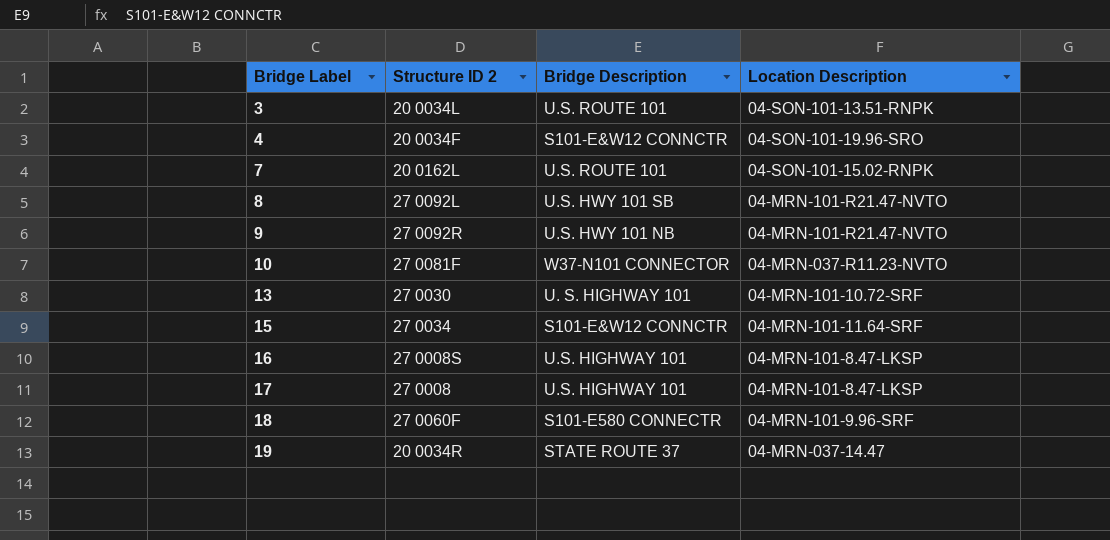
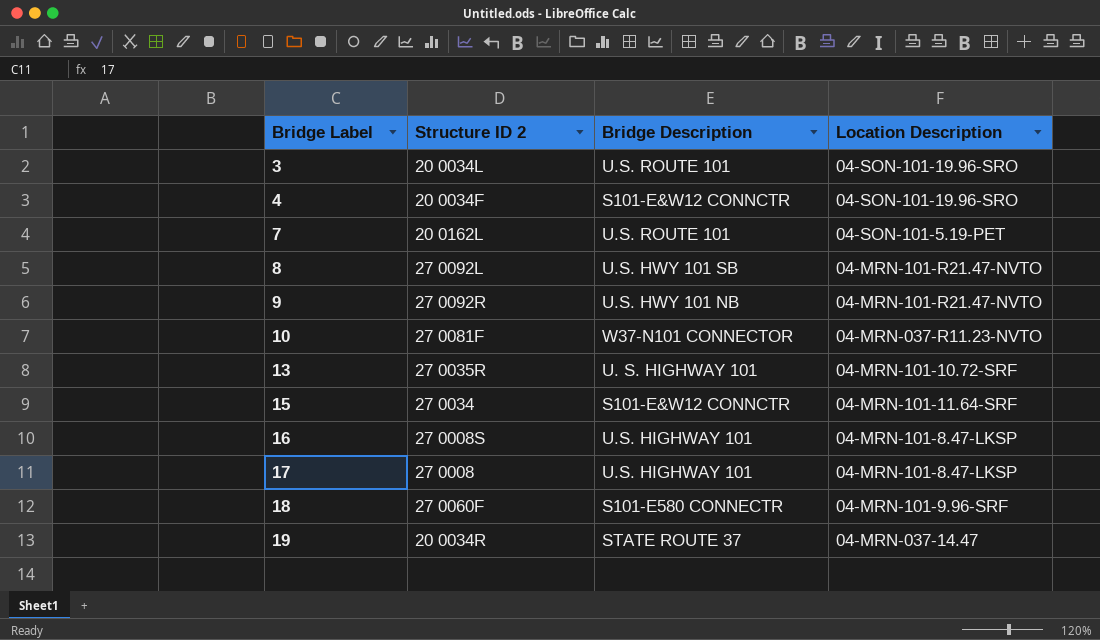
3 | Location Description: 04-SON-101-13.51-RNPK -> 04-SON-101-19.96-SRO
7 | Location Description: 04-SON-101-15.02-RNPK -> 04-SON-101-5.19-PET
13 | Structure ID 2: 27 0030 -> 27 0035R

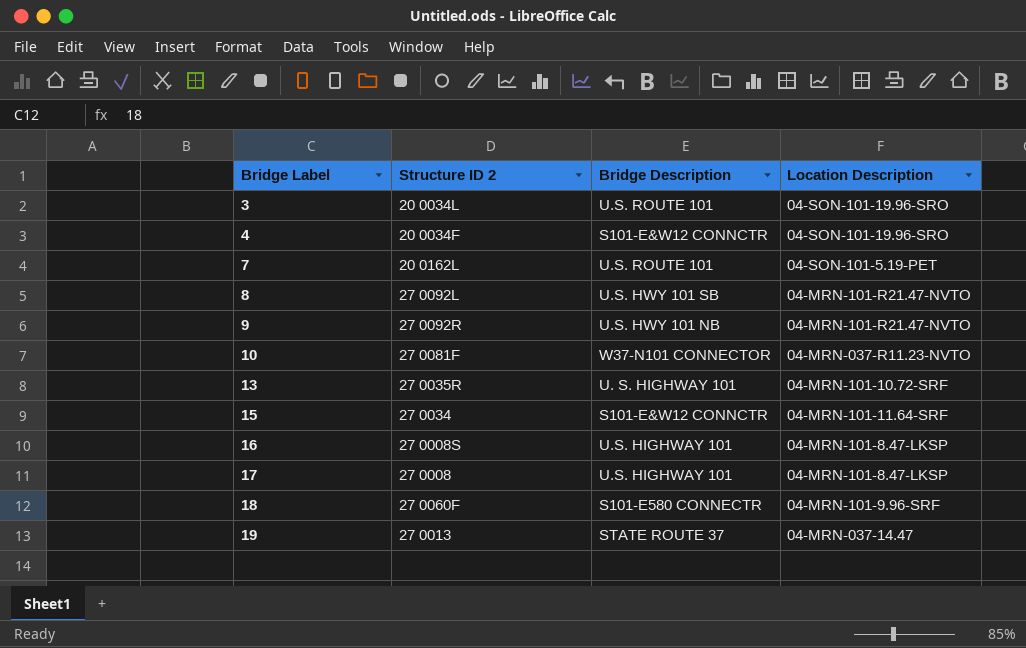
19 | Structure ID 2: 20 0034R -> 27 0013

